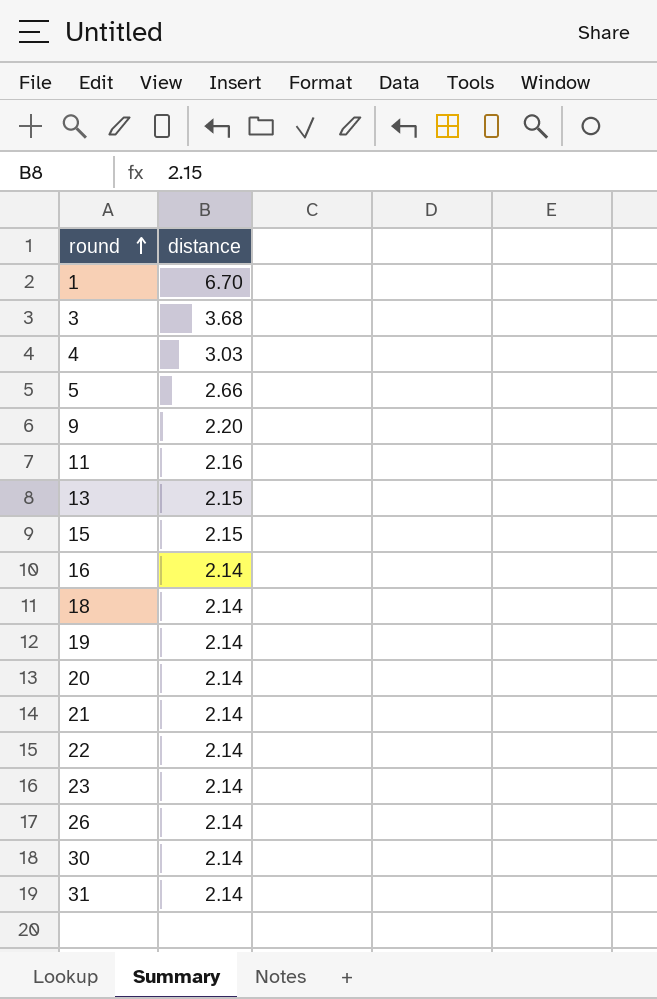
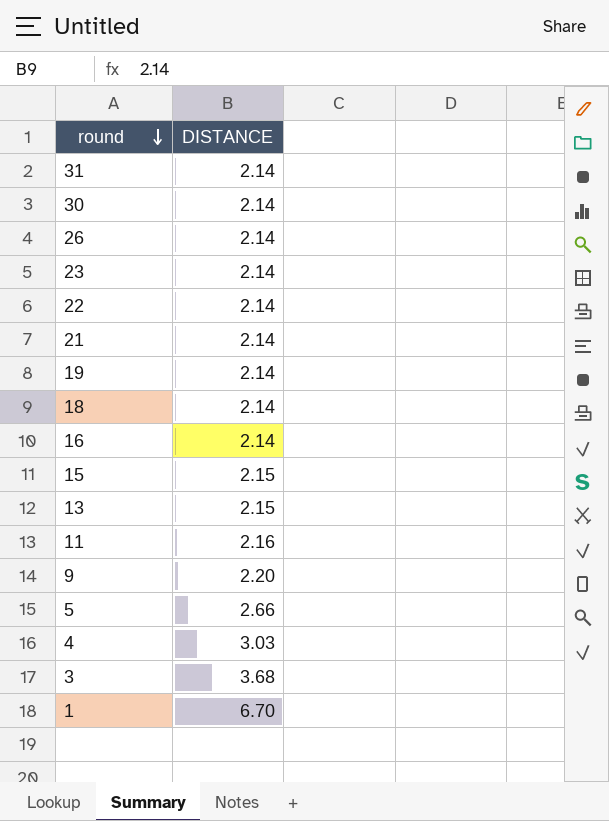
row order: round ascending -> round descending
column name: distance -> DISTANCE
row 20: 2.14 -> none

